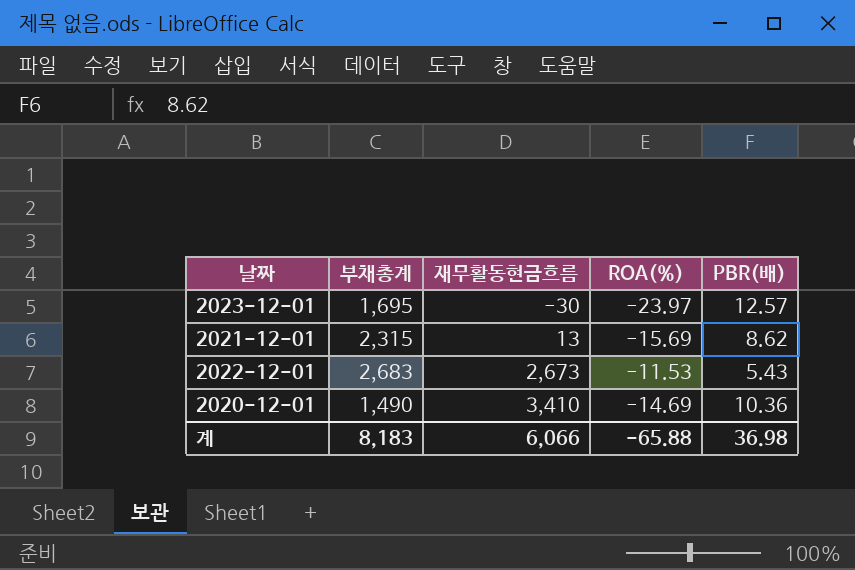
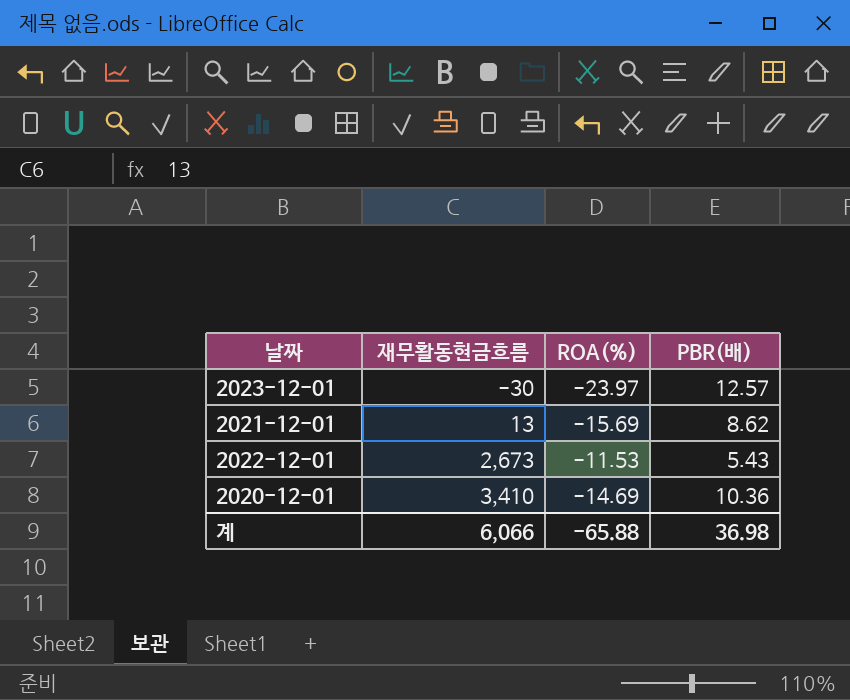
column 부채총계 | position: 2 -> none

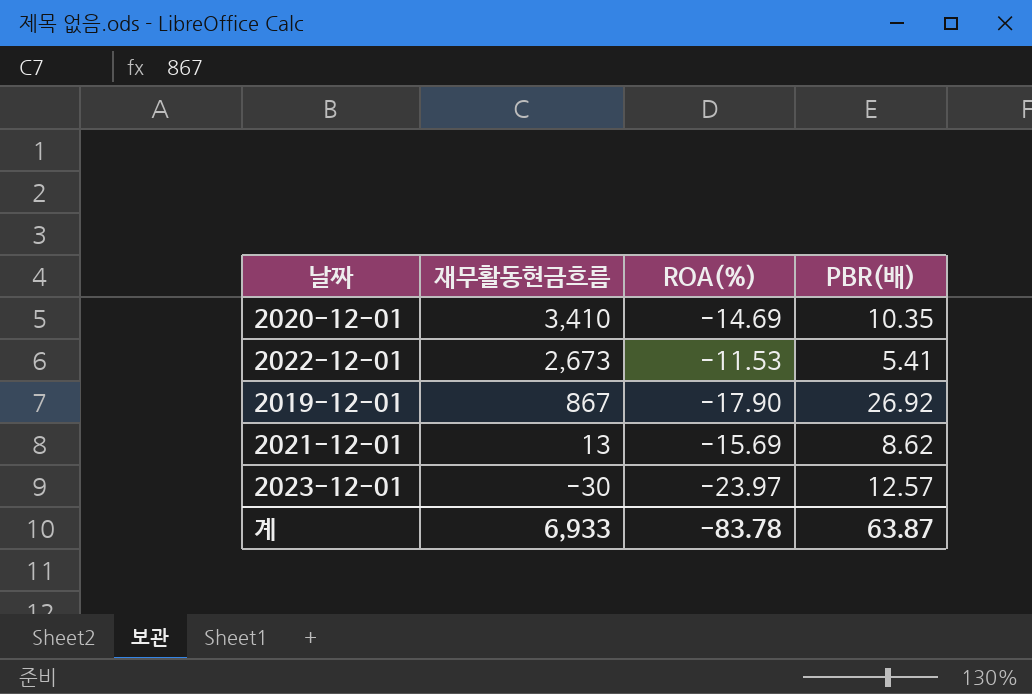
row order: 재무활동현금흐름 ascending -> 재무활동현금흐름 descending
2020-12-01 | PBR(배): 10.36 -> 10.35
2022-12-01 | PBR(배): 5.43 -> 5.41
row 2019-12-01: none -> 867 | -17.90 | 26.92
계 | 재무활동현금흐름: 6,066 -> 6,933
계 | ROA(%): -65.88 -> -83.78
계 | PBR(배): 36.98 -> 63.87

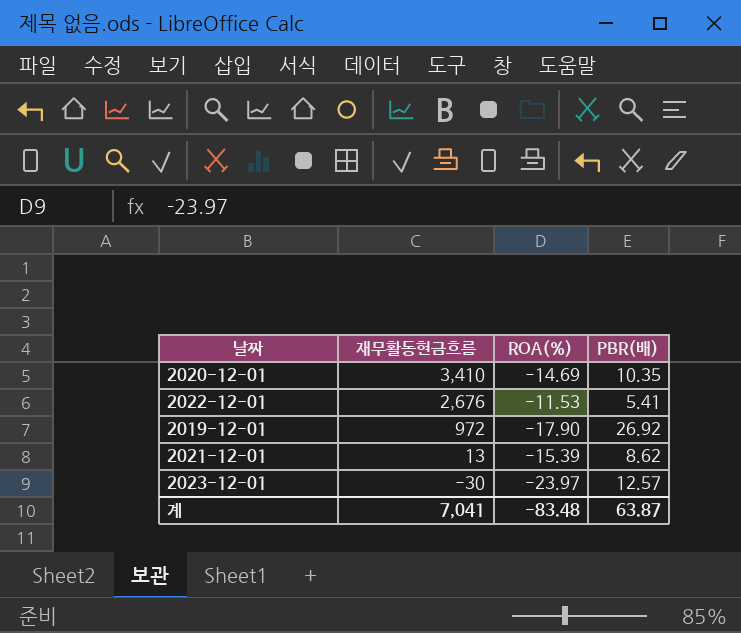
2022-12-01 | 재무활동현금흐름: 2,673 -> 2,676
2019-12-01 | 재무활동현금흐름: 867 -> 972
2021-12-01 | ROA(%): -15.69 -> -15.39
계 | 재무활동현금흐름: 6,933 -> 7,041
계 | ROA(%): -83.78 -> -83.48

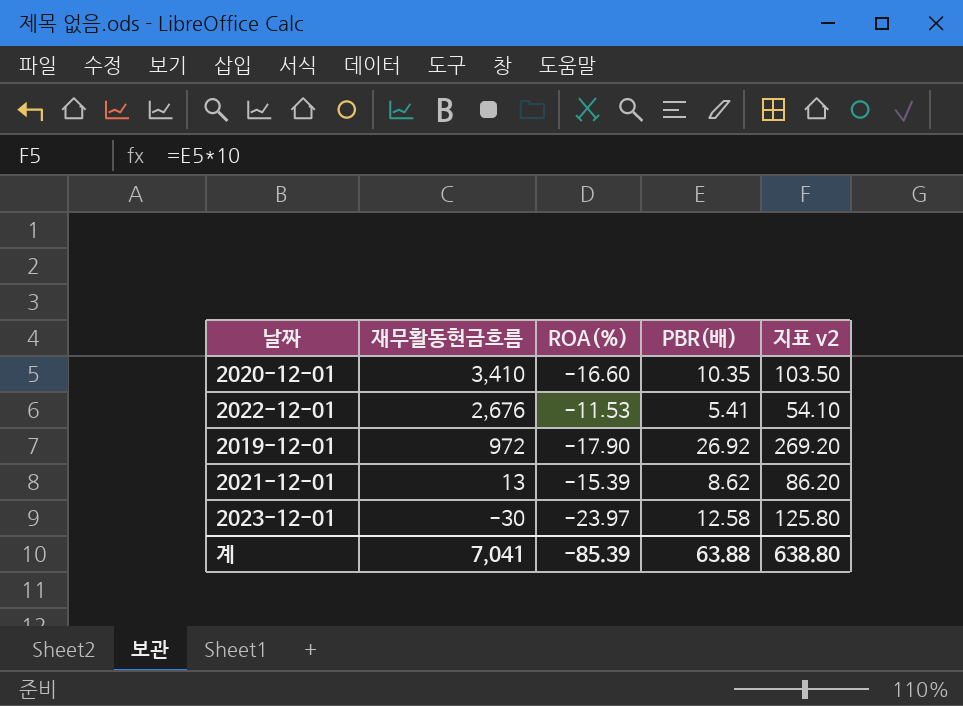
column 지표 v2 | formula: none -> [PBR(배)] * 10
2020-12-01 | ROA(%): -14.69 -> -16.60
2023-12-01 | PBR(배): 12.57 -> 12.58
계 | ROA(%): -83.48 -> -85.39
계 | PBR(배): 63.87 -> 63.88

